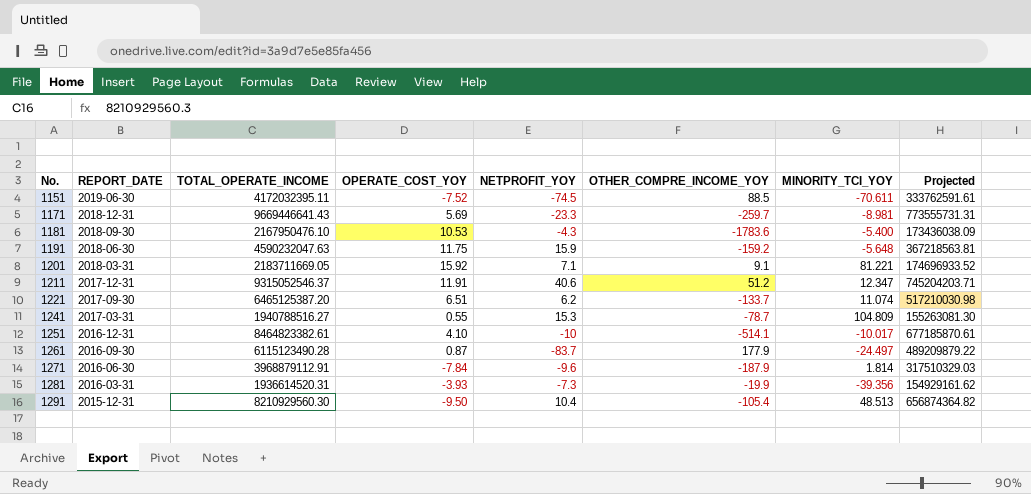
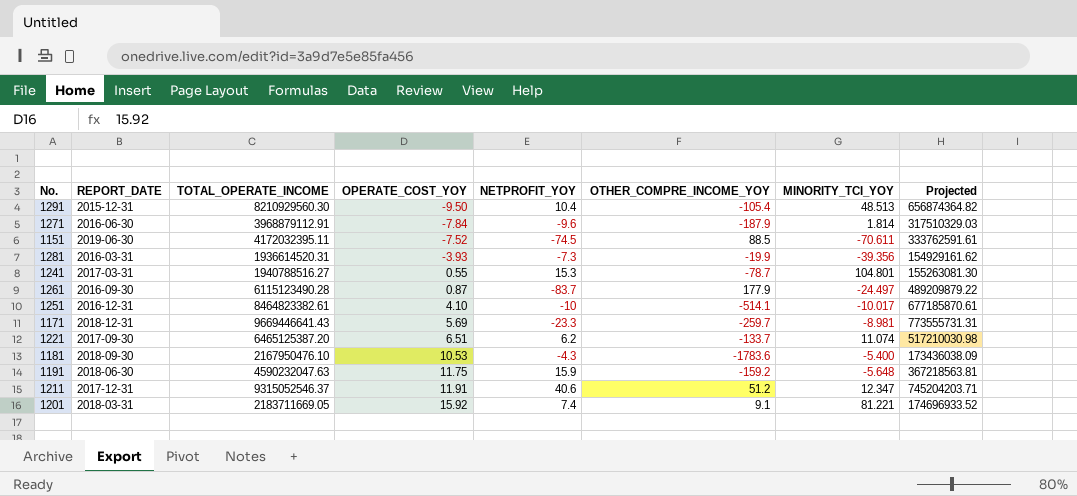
row order: No. ascending -> OPERATE_COST_YOY ascending
1241 | MINORITY_TCI_YOY: 104.809 -> 104.801
1201 | NETPROFIT_YOY: 7.1 -> 7.4

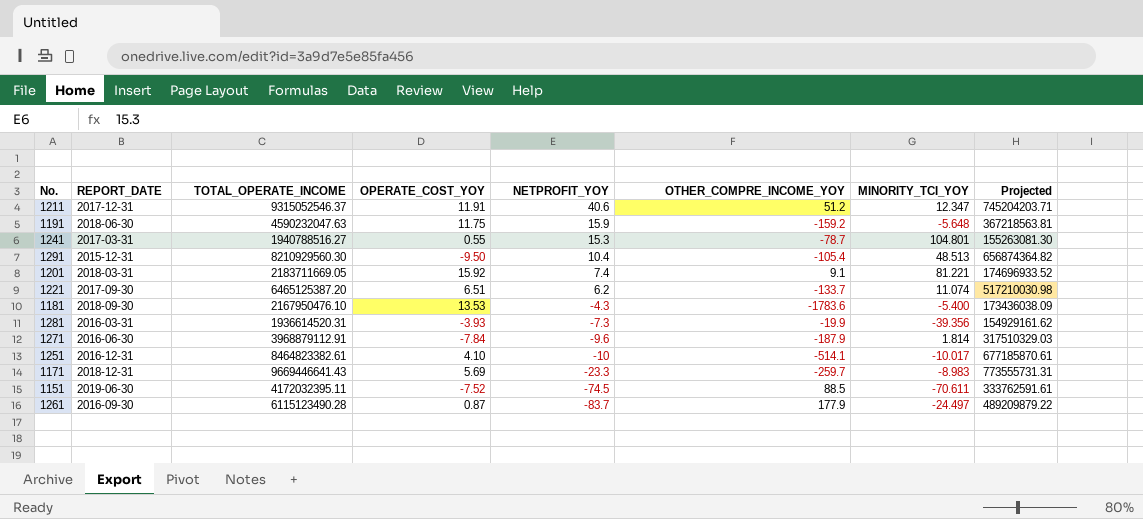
row order: OPERATE_COST_YOY ascending -> NETPROFIT_YOY descending
1181 | OPERATE_COST_YOY: 10.53 -> 13.53
1171 | MINORITY_TCI_YOY: -8.981 -> -8.983

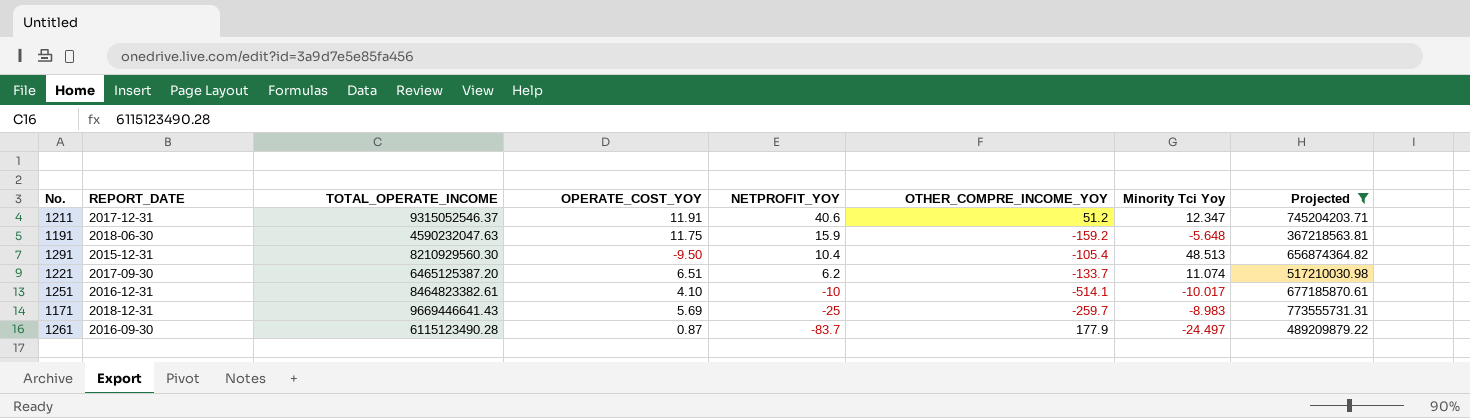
filter: none -> Projected >= 367218563.81
column name: MINORITY_TCI_YOY -> Minority Tci Yoy
1171 | NETPROFIT_YOY: -23.3 -> -25

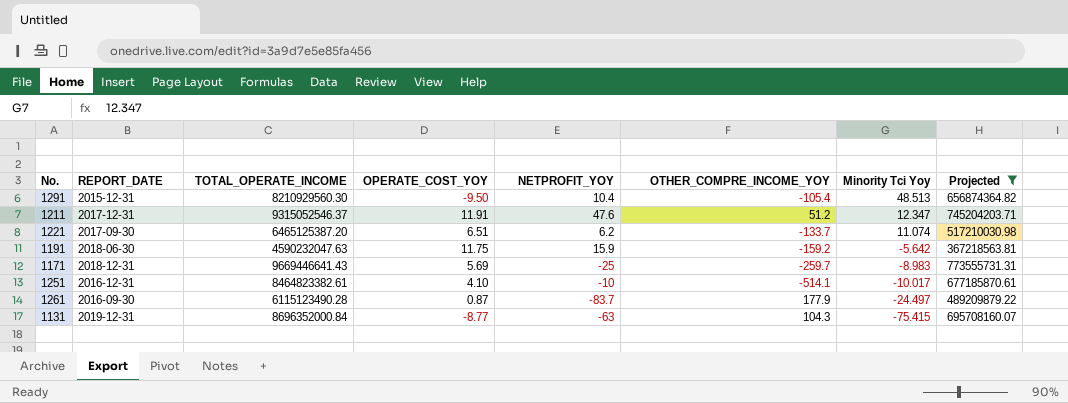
row order: NETPROFIT_YOY descending -> Minority Tci Yoy descending
1211 | NETPROFIT_YOY: 40.6 -> 47.6
1191 | Minority Tci Yoy: -5.648 -> -5.642
row 1131: none -> 2019-12-31 | 8696352000.84 | -8.77 | -63 | 104.3 | -75.415 | 695708160.07

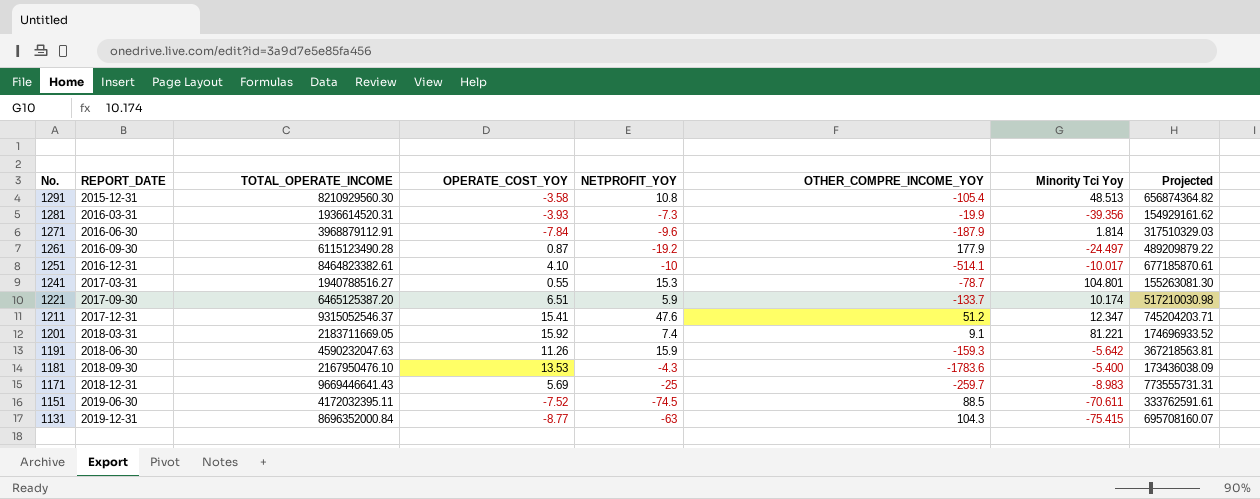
filter: Projected >= 367218563.81 -> none
row order: Minority Tci Yoy descending -> No. descending
1291 | OPERATE_COST_YOY: -9.50 -> -3.58
1291 | NETPROFIT_YOY: 10.4 -> 10.8
1261 | NETPROFIT_YOY: -83.7 -> -19.2
1221 | NETPROFIT_YOY: 6.2 -> 5.9
1221 | Minority Tci Yoy: 11.074 -> 10.174
1211 | OPERATE_COST_YOY: 11.91 -> 15.41
1191 | OPERATE_COST_YOY: 11.75 -> 11.26
1191 | OTHER_COMPRE_INCOME_YOY: -159.2 -> -159.3

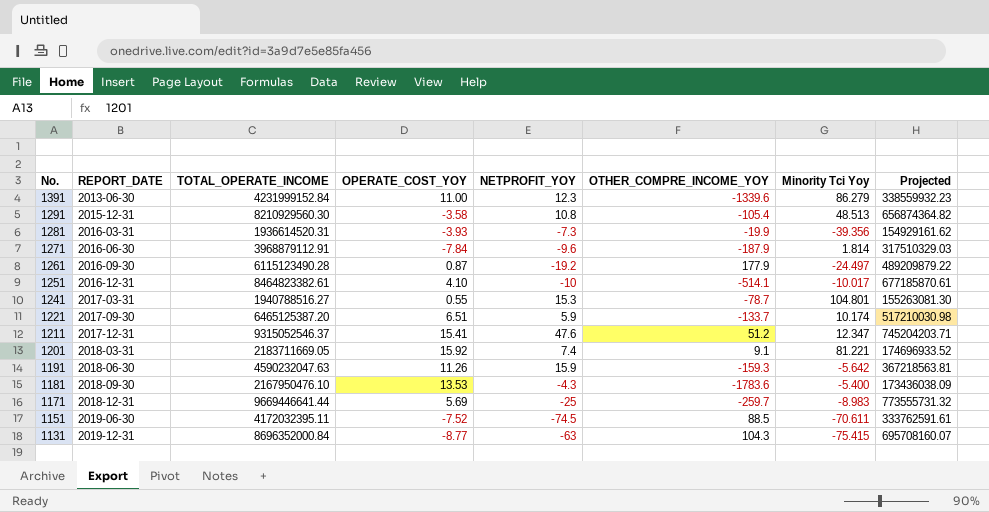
row 1391: none -> 2013-06-30 | 4231999152.84 | 11.00 | 12.3 | -1339.6 | 86.279 | 338559932.23
1171 | TOTAL_OPERATE_INCOME: 9669446641.43 -> 9669446641.44
1171 | Projected: 773555731.31 -> 773555731.32

